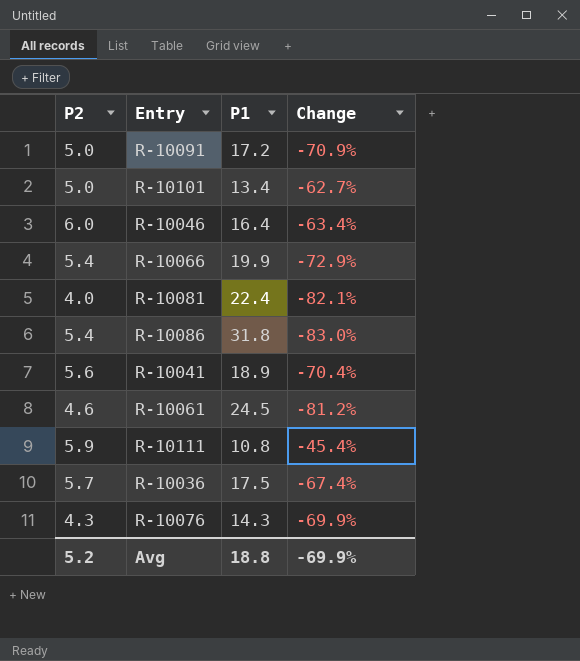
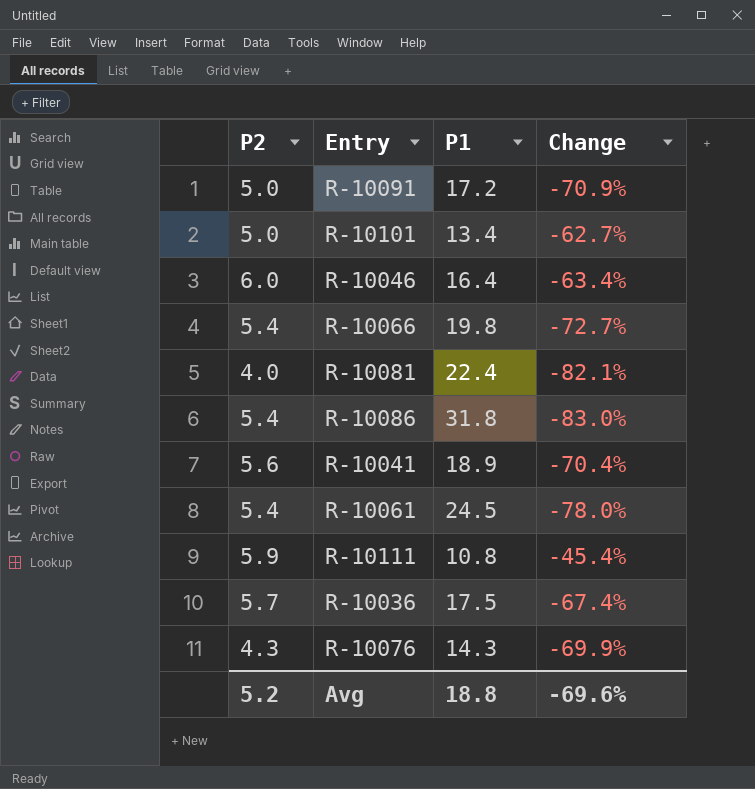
R-10066 | P1: 19.9 -> 19.8
R-10066 | Change: -72.9% -> -72.7%
R-10061 | P2: 4.6 -> 5.4
R-10061 | Change: -81.2% -> -78.0%
Avg | Change: -69.9% -> -69.6%

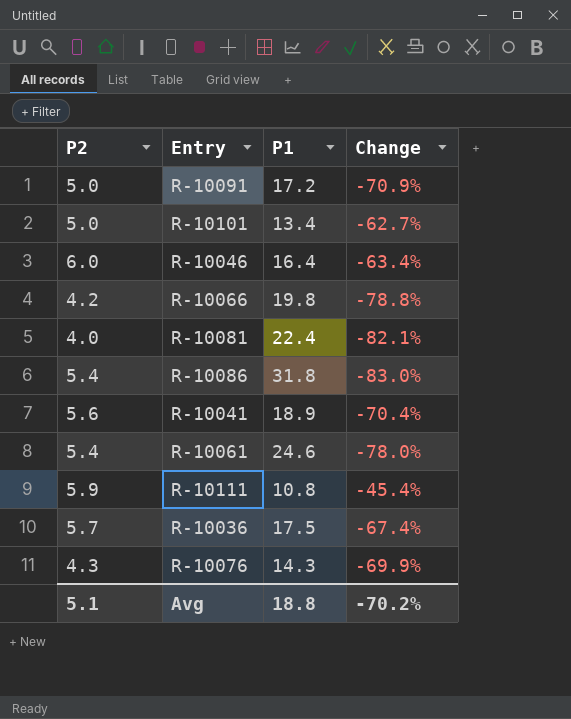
R-10066 | P2: 5.4 -> 4.2
R-10066 | Change: -72.7% -> -78.8%
R-10061 | P1: 24.5 -> 24.6
Avg | P2: 5.2 -> 5.1
Avg | Change: -69.6% -> -70.2%

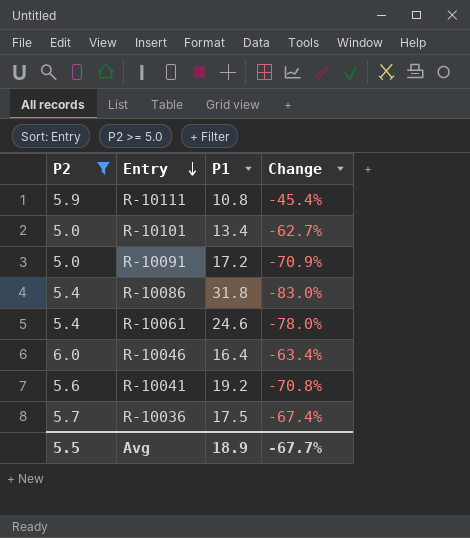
filter: none -> P2 >= 5.0
row order: none -> Entry descending
R-10041 | P1: 18.9 -> 19.2
R-10041 | Change: -70.4% -> -70.8%
Avg | P2: 5.1 -> 5.5
Avg | P1: 18.8 -> 18.9
Avg | Change: -70.2% -> -67.7%

